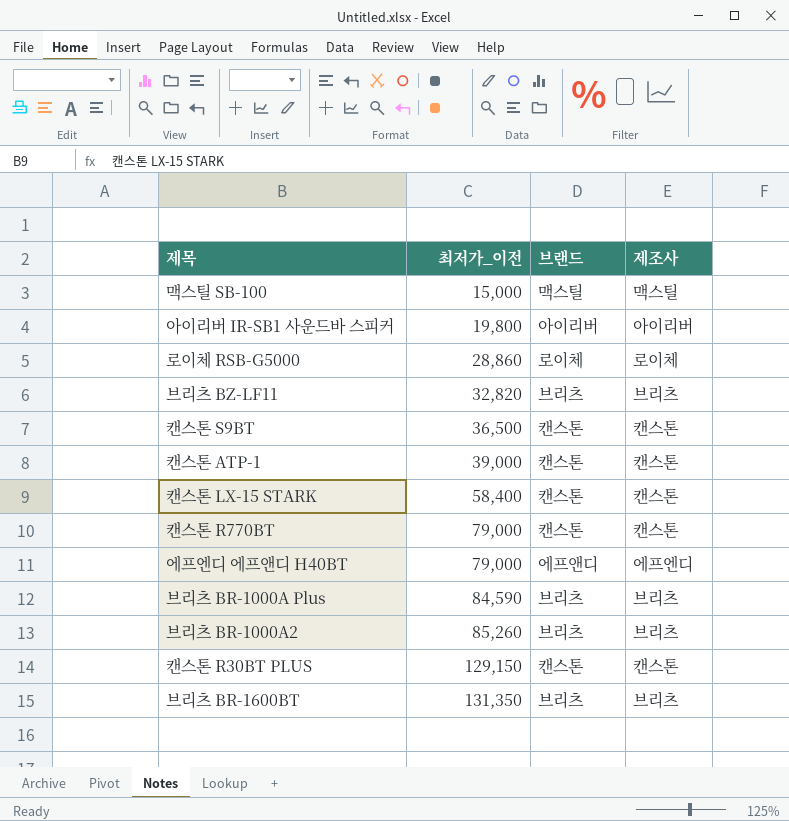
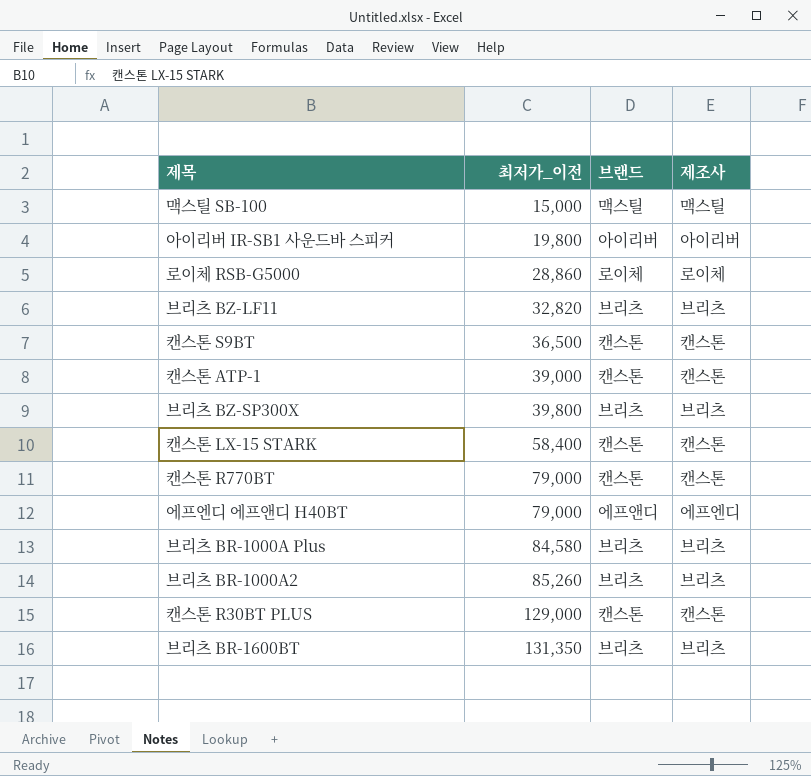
row 브리츠 BZ-SP300X: none -> 39,800 | 브리츠 | 브리츠
브리츠 BR-1000A Plus | 최저가_이전: 84,590 -> 84,580
캔스톤 R30BT PLUS | 최저가_이전: 129,150 -> 129,000

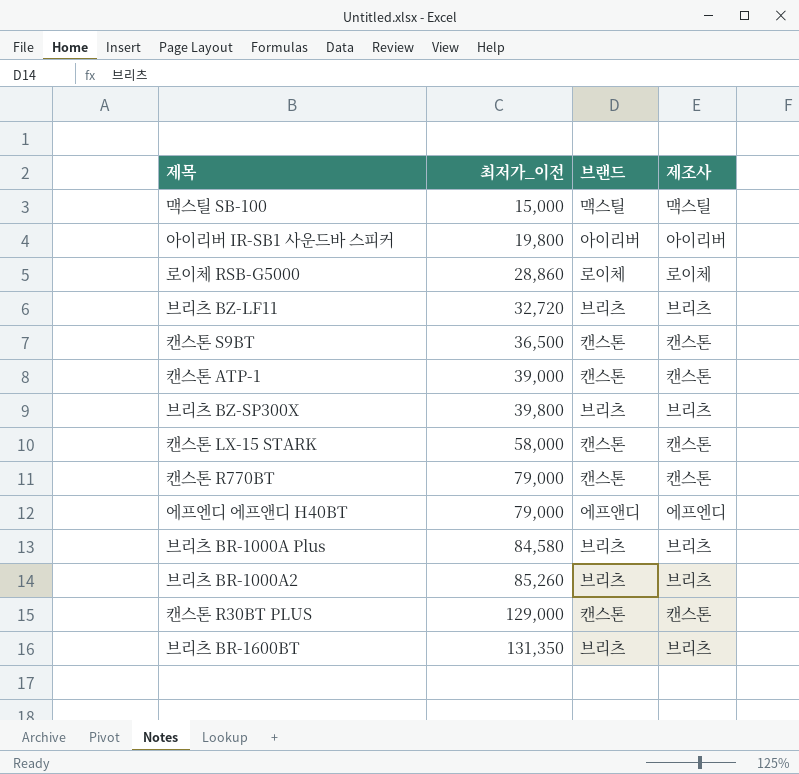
브리츠 BZ-LF11 | 최저가_이전: 32,820 -> 32,720
캔스톤 LX-15 STARK | 최저가_이전: 58,400 -> 58,000

